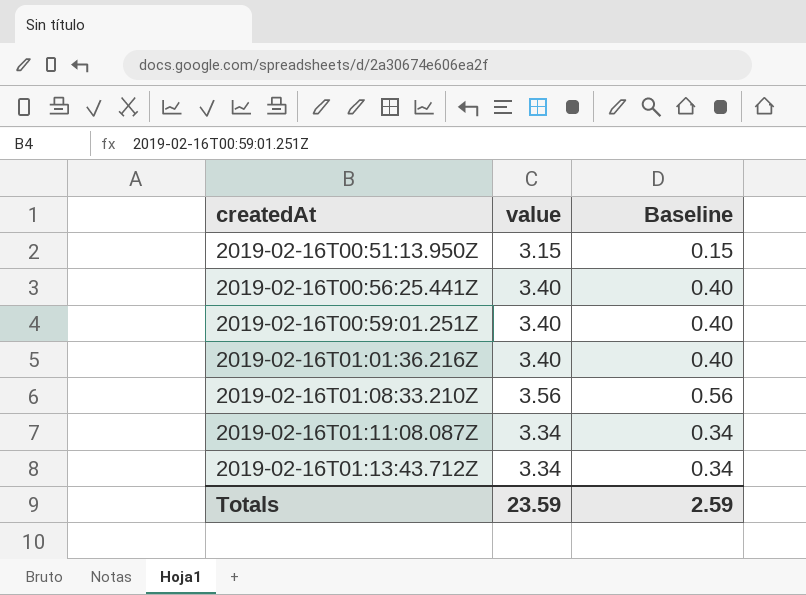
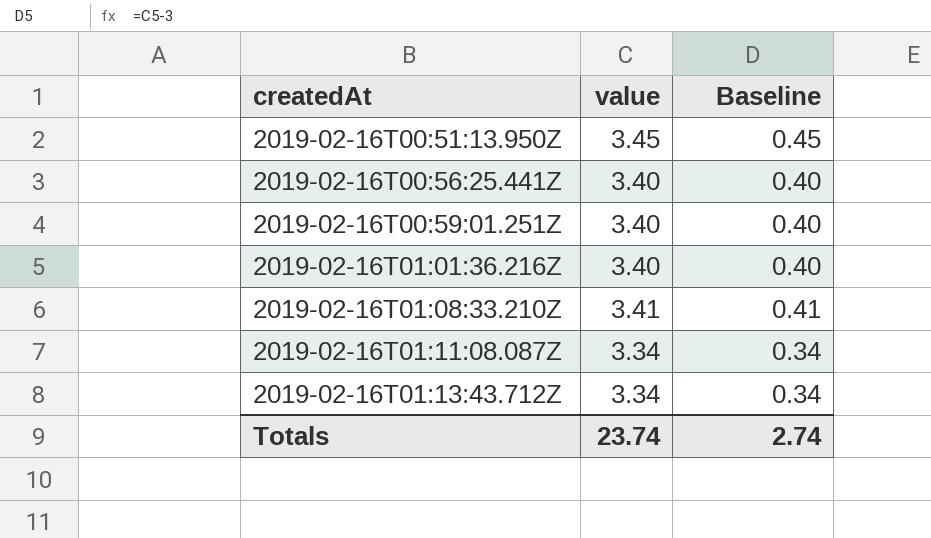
2019-02-16T00:51:13.950Z | value: 3.15 -> 3.45
2019-02-16T00:51:13.950Z | Baseline: 0.15 -> 0.45
2019-02-16T01:08:33.210Z | value: 3.56 -> 3.41
2019-02-16T01:08:33.210Z | Baseline: 0.56 -> 0.41
Totals | value: 23.59 -> 23.74
Totals | Baseline: 2.59 -> 2.74

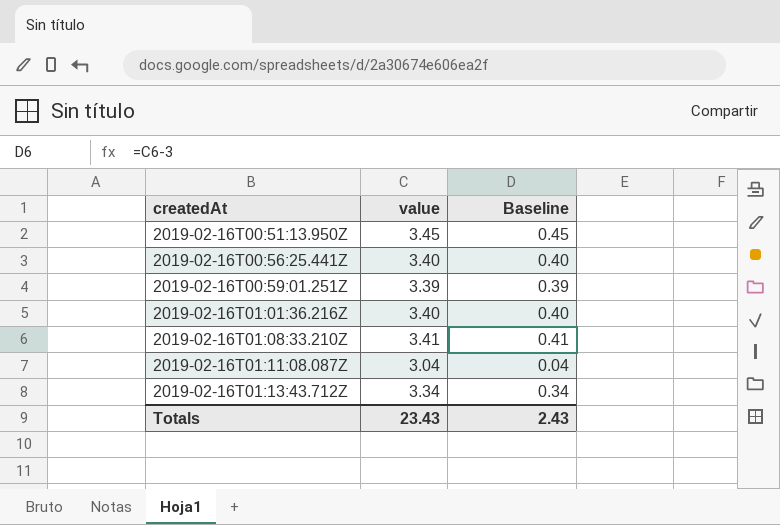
2019-02-16T00:59:01.251Z | value: 3.40 -> 3.39
2019-02-16T00:59:01.251Z | Baseline: 0.40 -> 0.39
2019-02-16T01:11:08.087Z | value: 3.34 -> 3.04
2019-02-16T01:11:08.087Z | Baseline: 0.34 -> 0.04
Totals | value: 23.74 -> 23.43
Totals | Baseline: 2.74 -> 2.43

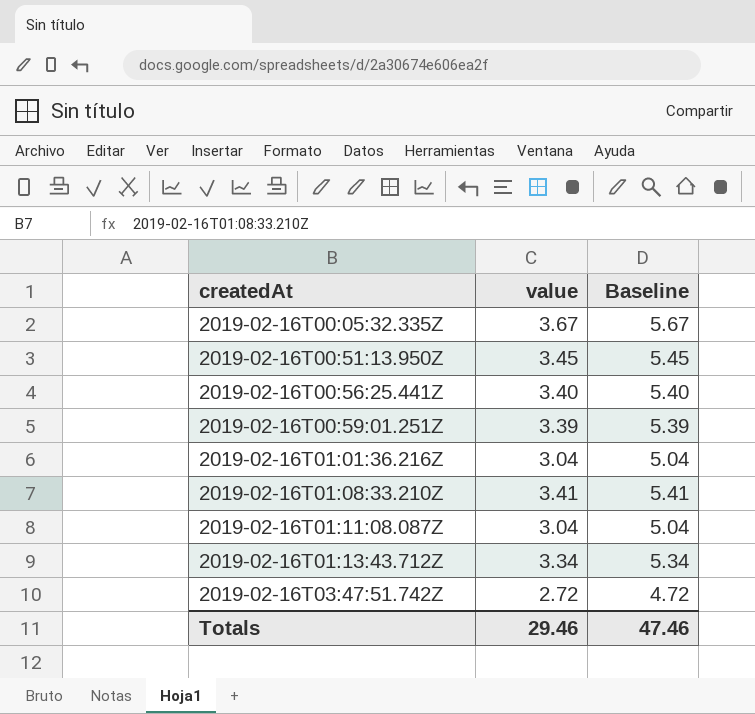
column Baseline | formula: [value] - 3 -> [value] + 2
row 2019-02-16T00:05:32.335Z: none -> 3.67 | 5.67
2019-02-16T01:01:36.216Z | value: 3.40 -> 3.04
row 2019-02-16T03:47:51.742Z: none -> 2.72 | 4.72
Totals | value: 23.43 -> 29.46
Totals | Baseline: 2.43 -> 47.46

